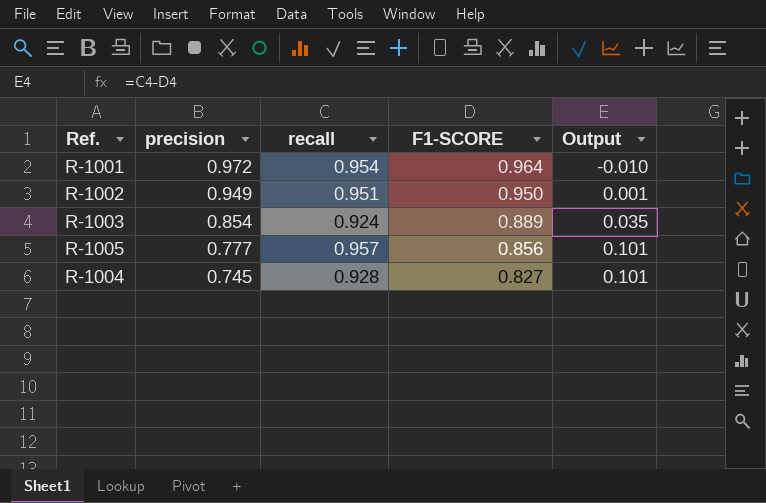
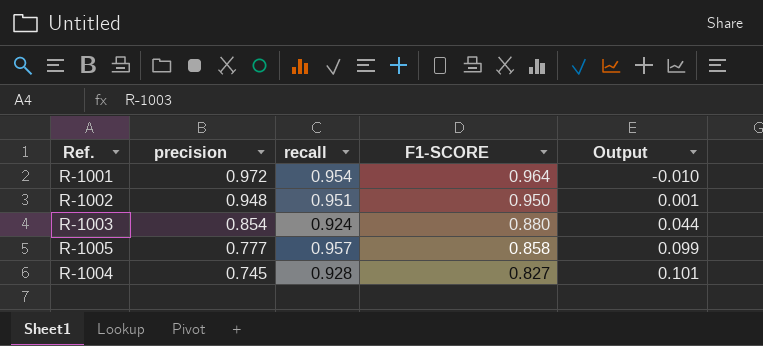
R-1002 | precision: 0.949 -> 0.948
R-1003 | F1-SCORE: 0.889 -> 0.880
R-1003 | Output: 0.035 -> 0.044
R-1005 | F1-SCORE: 0.856 -> 0.858
R-1005 | Output: 0.101 -> 0.099

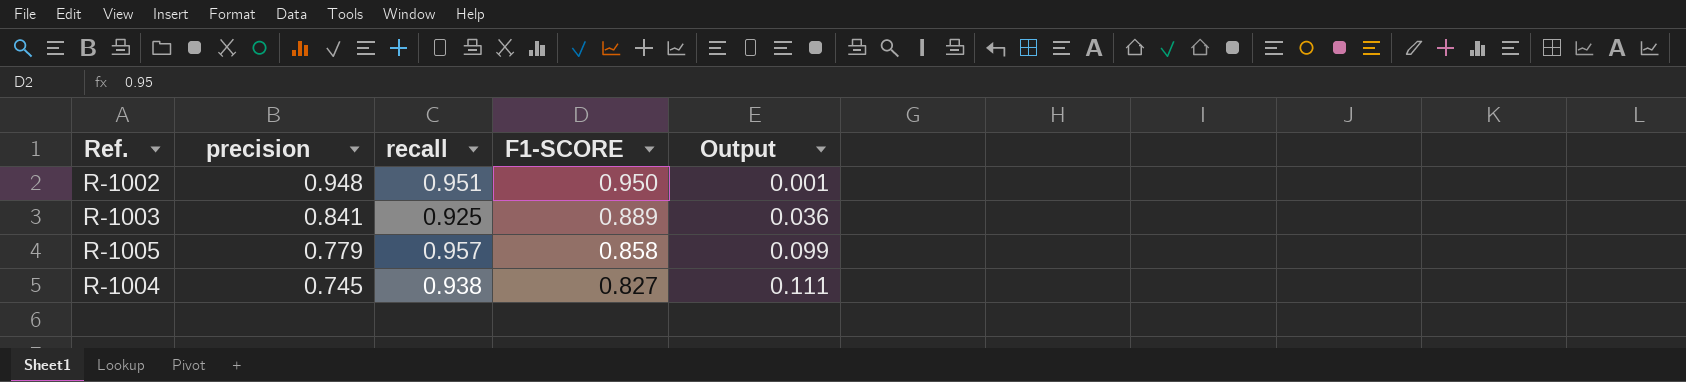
row R-1001: 0.972 | 0.954 | 0.964 | -0.010 -> none
R-1003 | precision: 0.854 -> 0.841
R-1003 | recall: 0.924 -> 0.925
R-1003 | F1-SCORE: 0.880 -> 0.889
R-1003 | Output: 0.044 -> 0.036
R-1005 | precision: 0.777 -> 0.779
R-1004 | recall: 0.928 -> 0.938
R-1004 | Output: 0.101 -> 0.111

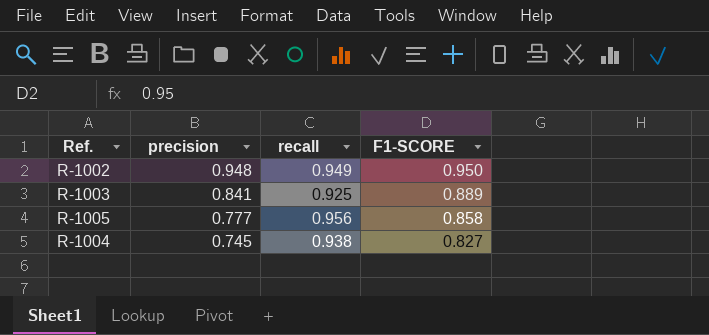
column Output | formula: [recall] - [F1-SCORE] -> none
R-1002 | recall: 0.951 -> 0.949
R-1005 | precision: 0.779 -> 0.777
R-1005 | recall: 0.957 -> 0.956

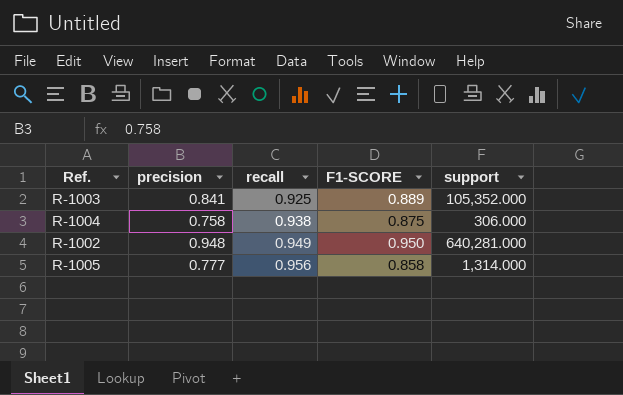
row order: precision descending -> recall ascending
column support | position: none -> 5
R-1004 | precision: 0.745 -> 0.758
R-1004 | F1-SCORE: 0.827 -> 0.875

